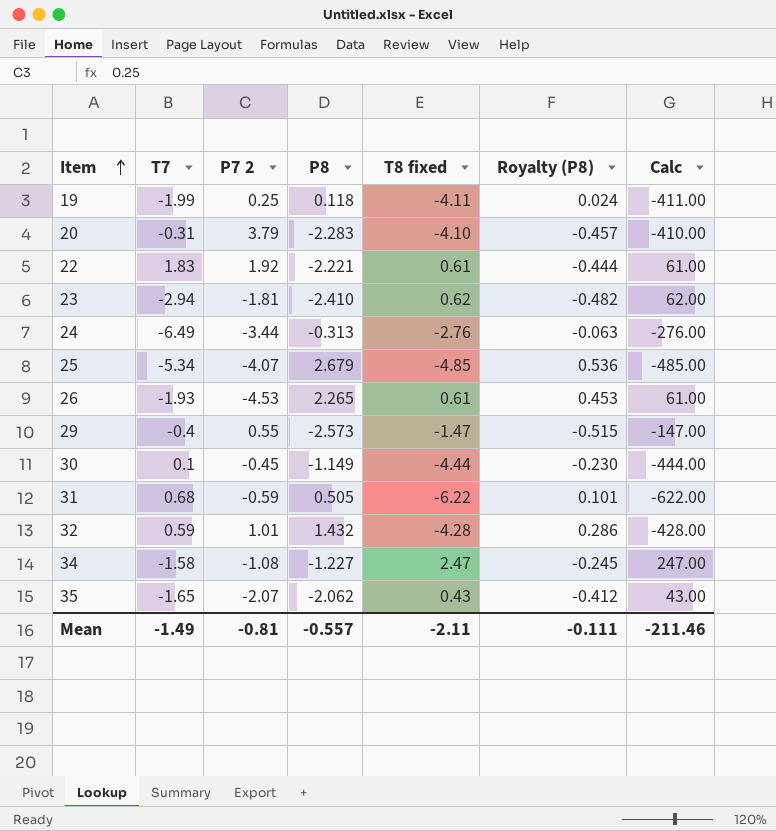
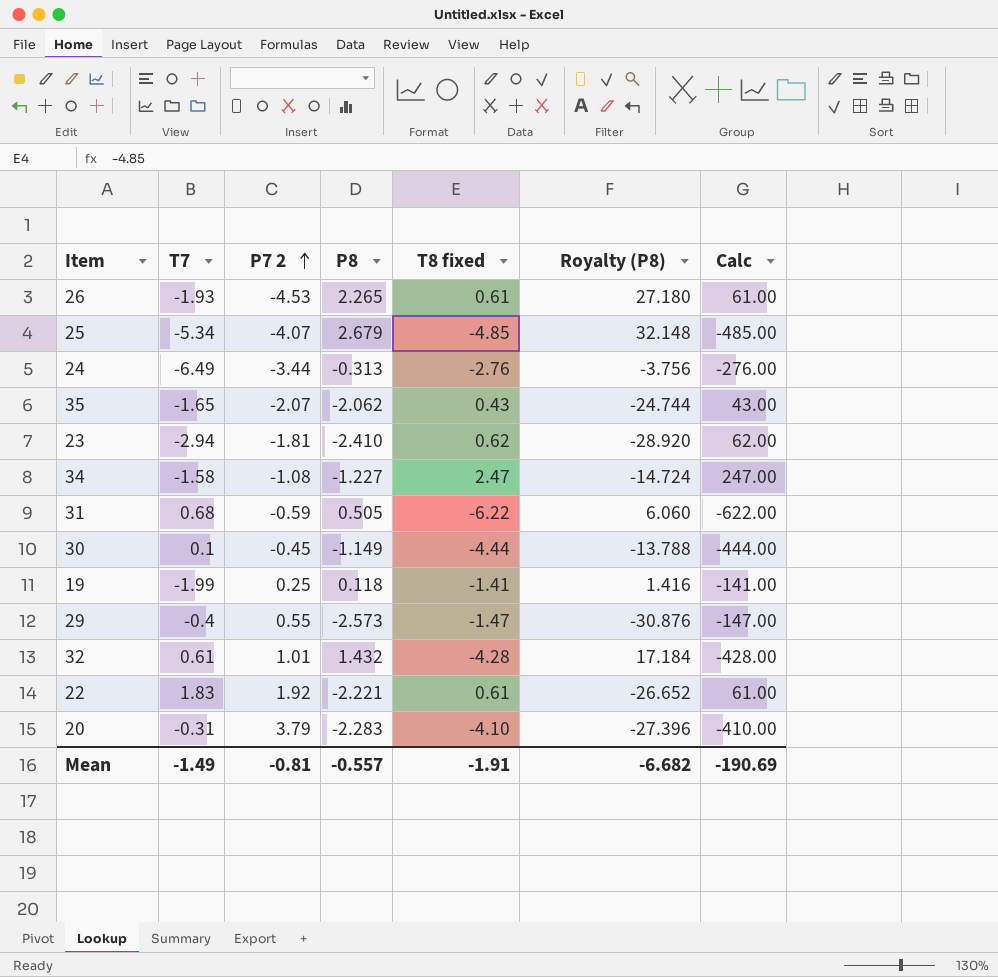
row order: Item ascending -> P7 2 ascending
column Royalty (P8) | formula: [P8] * 0.2 -> [P8] * 12
19 | T8 fixed: -4.11 -> -1.41
19 | Calc: -411.00 -> -141.00
32 | T7: 0.59 -> 0.61
Mean | T8 fixed: -2.11 -> -1.91
Mean | Royalty (P8): -0.111 -> -6.682
Mean | Calc: -211.46 -> -190.69

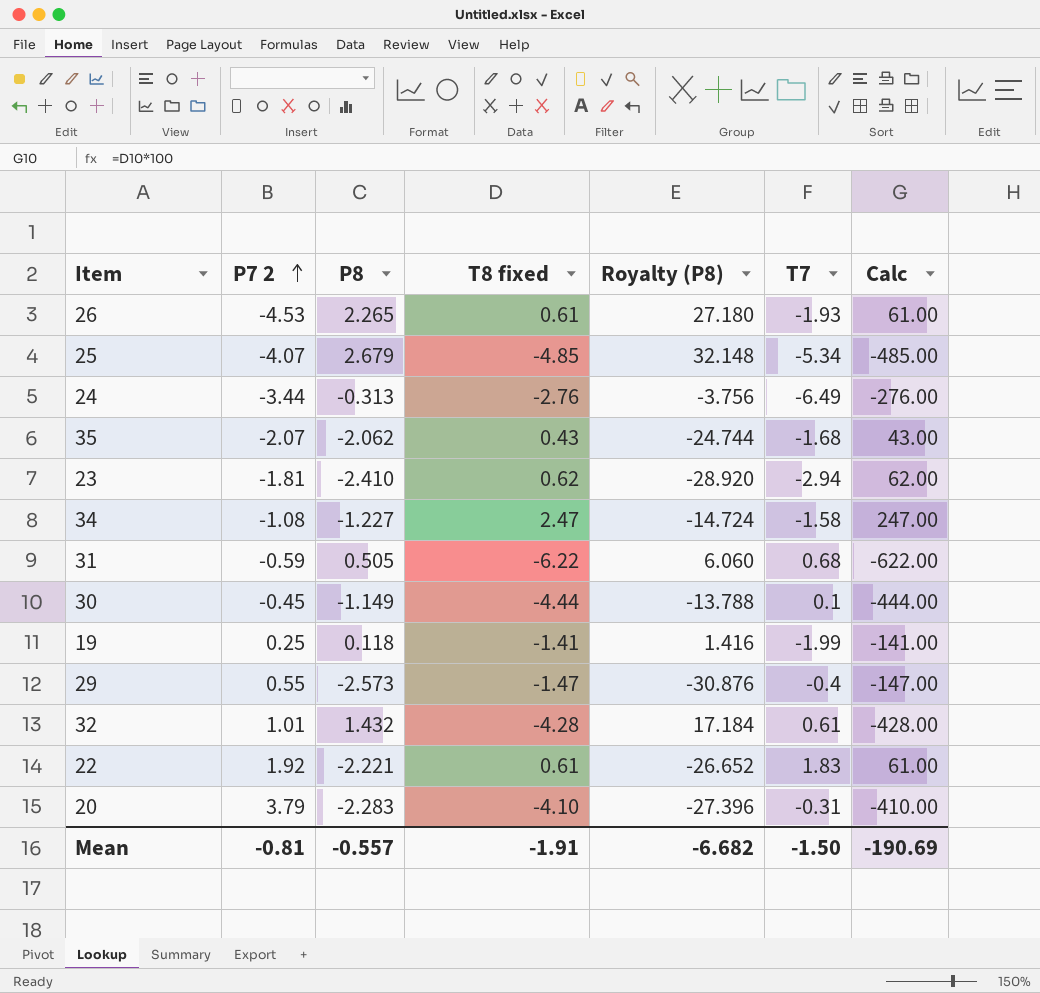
column T7 | position: 2 -> 6
35 | T7: -1.65 -> -1.68
Mean | T7: -1.49 -> -1.50

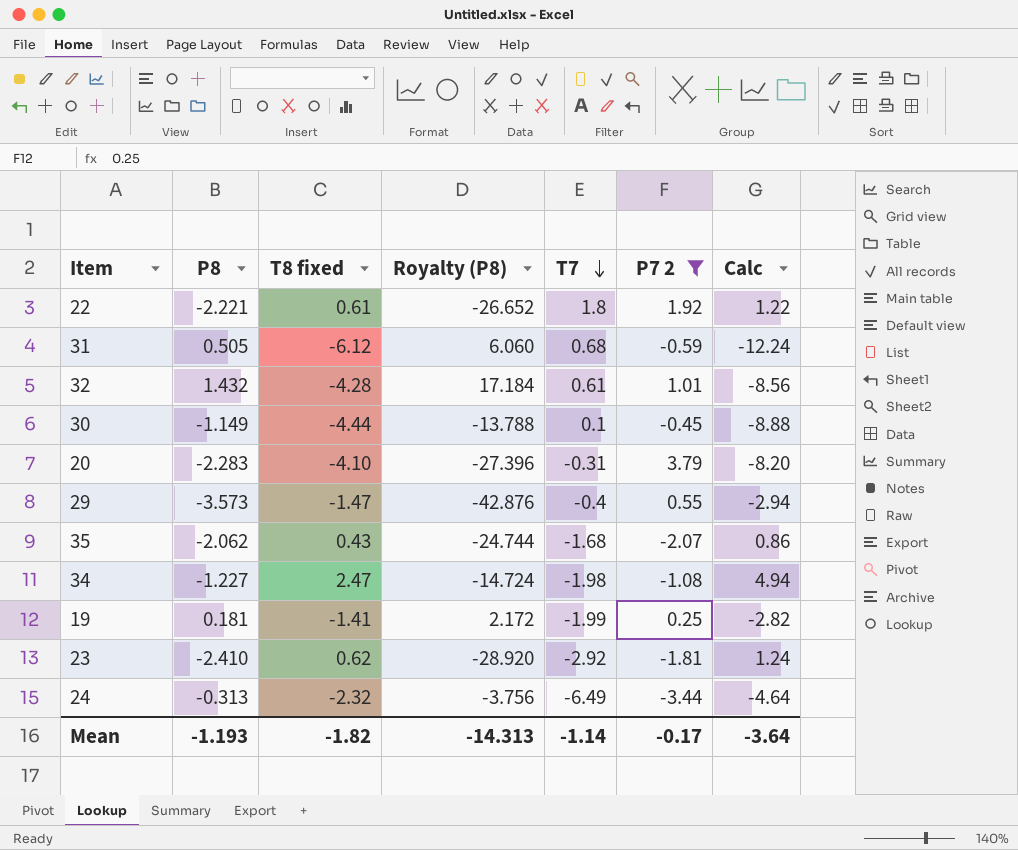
filter: none -> P7 2 >= -3.44
row order: P7 2 ascending -> T7 descending
column P7 2 | position: 2 -> 6
column Calc | formula: [T8 fixed] * 100 -> [T8 fixed] * 2
22 | T7: 1.83 -> 1.8
31 | T8 fixed: -6.22 -> -6.12
29 | P8: -2.573 -> -3.573
29 | Royalty (P8): -30.876 -> -42.876
34 | T7: -1.58 -> -1.98
19 | P8: 0.118 -> 0.181
19 | Royalty (P8): 1.416 -> 2.172
23 | T7: -2.94 -> -2.92
24 | T8 fixed: -2.76 -> -2.32
Mean | P8: -0.557 -> -1.193
Mean | T8 fixed: -1.91 -> -1.82
Mean | Royalty (P8): -6.682 -> -14.313
Mean | T7: -1.50 -> -1.14
Mean | P7 2: -0.81 -> -0.17
Mean | Calc: -190.69 -> -3.64

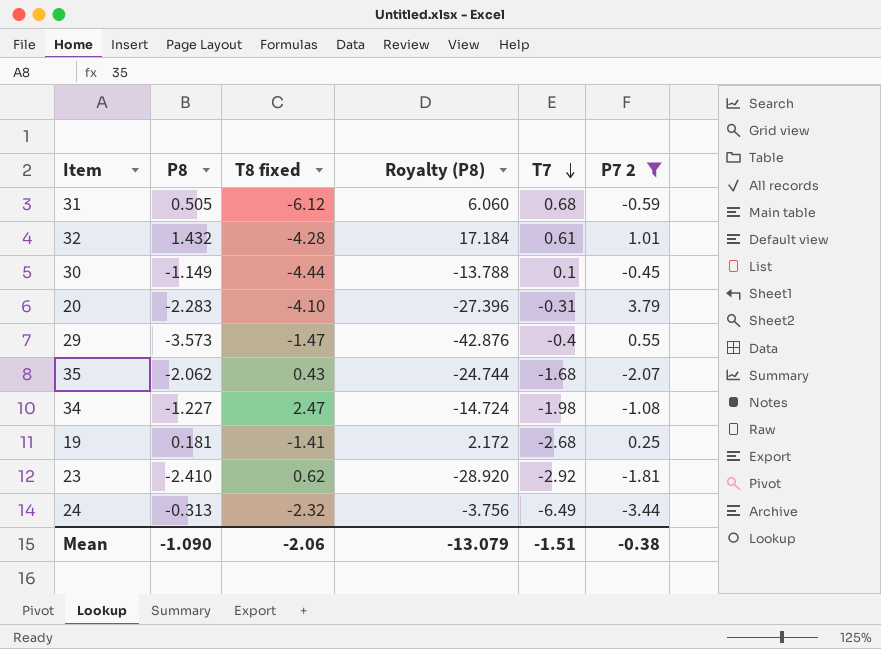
column Calc | formula: [T8 fixed] * 2 -> none
row 22: -2.221 | 0.61 | -26.652 | 1.8 | 1.92 | 1.22 -> none
19 | T7: -1.99 -> -2.68
Mean | P8: -1.193 -> -1.090
Mean | T8 fixed: -1.82 -> -2.06
Mean | Royalty (P8): -14.313 -> -13.079
Mean | T7: -1.14 -> -1.51
Mean | P7 2: -0.17 -> -0.38

